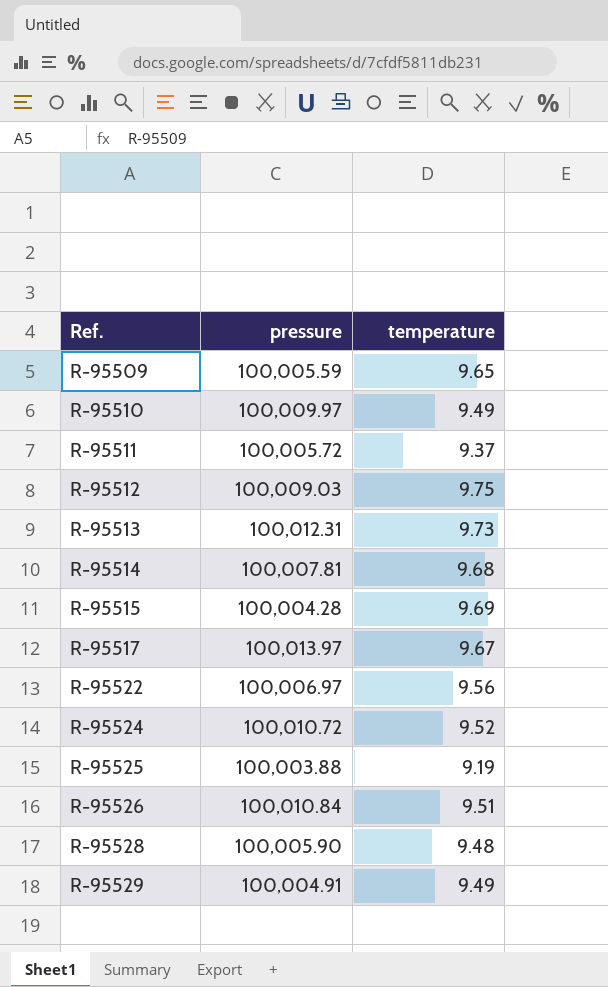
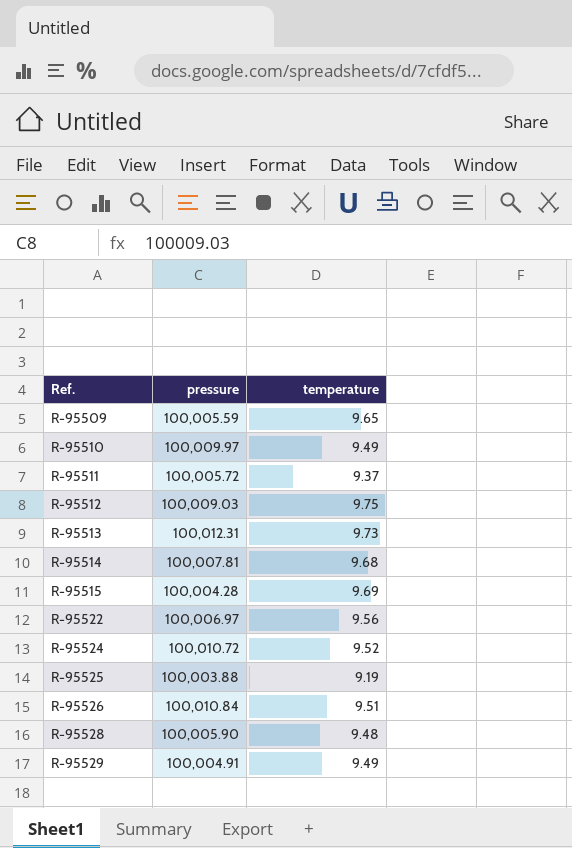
row R-95517: 100,013.97 | 9.67 -> none

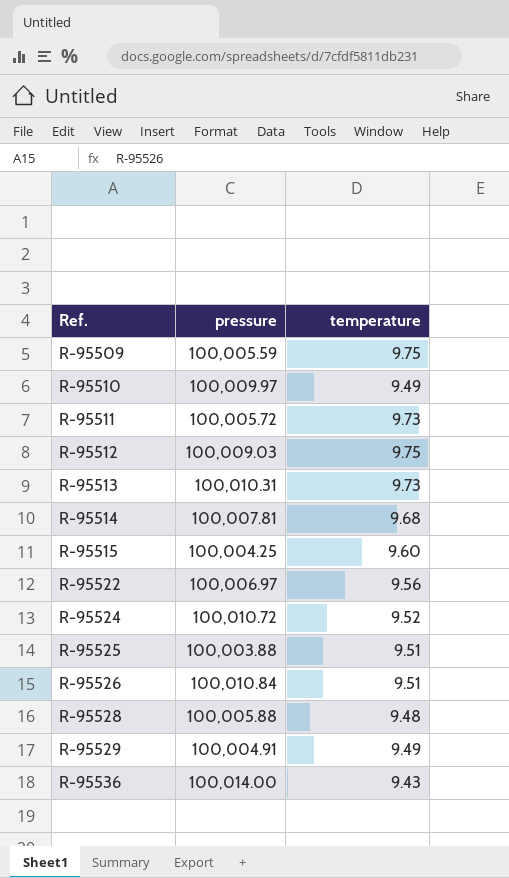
R-95509 | temperature: 9.65 -> 9.75
R-95511 | temperature: 9.37 -> 9.73
R-95513 | pressure: 100,012.31 -> 100,010.31
R-95515 | pressure: 100,004.28 -> 100,004.25
R-95515 | temperature: 9.69 -> 9.60
R-95525 | temperature: 9.19 -> 9.51
R-95528 | pressure: 100,005.90 -> 100,005.88
row R-95536: none -> 100,014.00 | 9.43

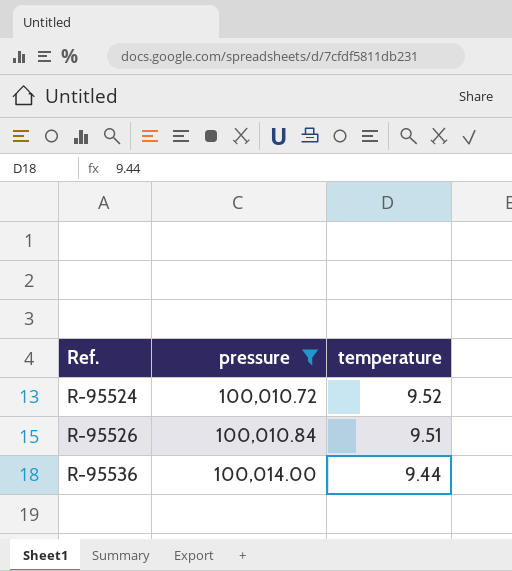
filter: none -> pressure >= 100,010.72
R-95536 | temperature: 9.43 -> 9.44

